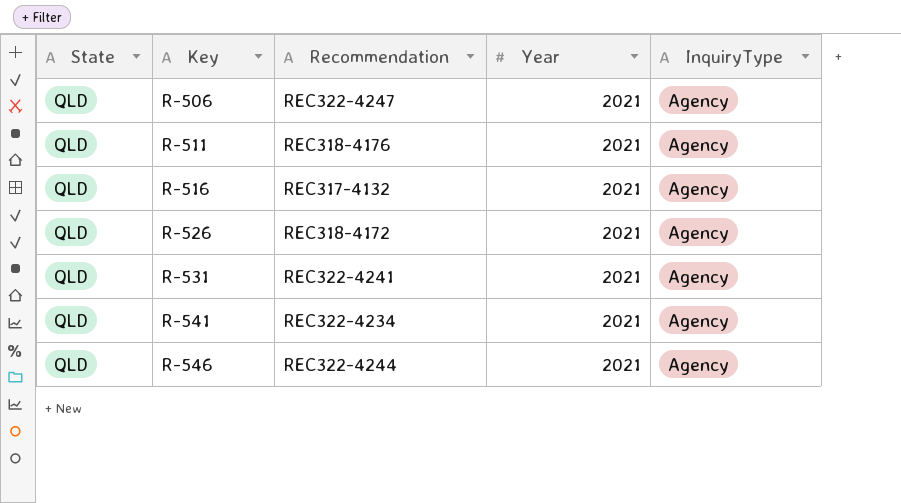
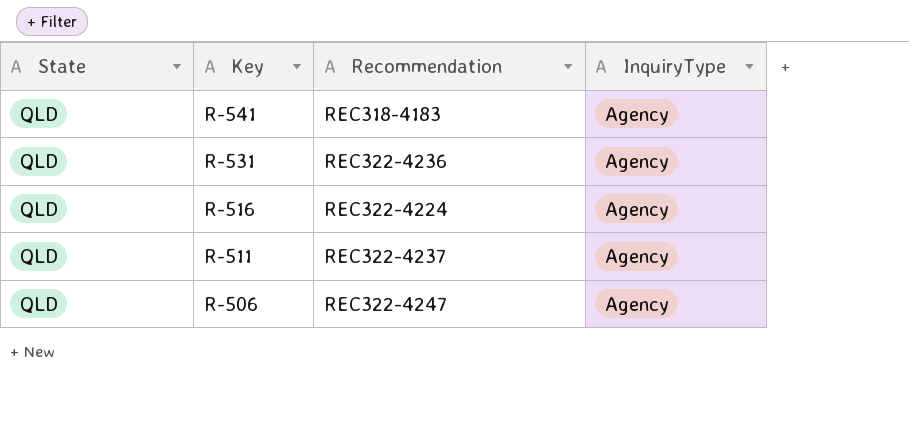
row order: Key ascending -> Key descending
column Year | position: 4 -> none
row R-526: QLD | REC318-4172 | 2021 | Agency -> none
row R-546: QLD | REC322-4244 | 2021 | Agency -> none
R-541 | Recommendation: REC322-4234 -> REC318-4183
R-531 | Recommendation: REC322-4241 -> REC322-4236
R-516 | Recommendation: REC317-4132 -> REC322-4224
R-511 | Recommendation: REC318-4176 -> REC322-4237

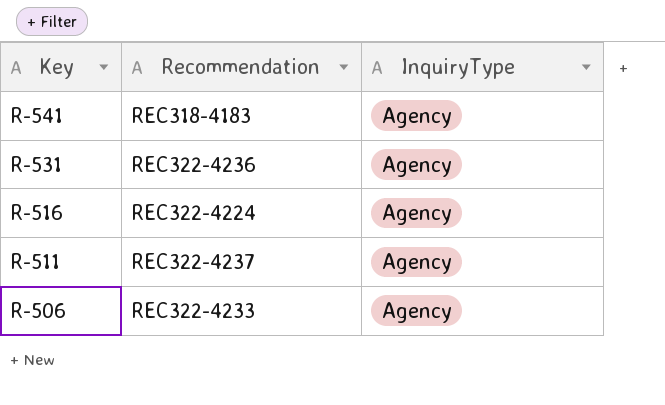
column State | position: 1 -> none
R-506 | Recommendation: REC322-4247 -> REC322-4233

